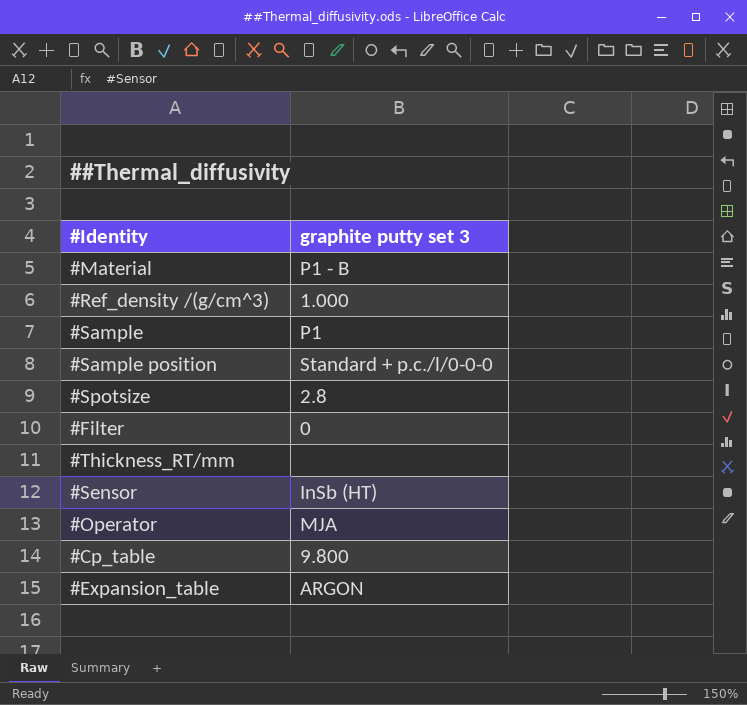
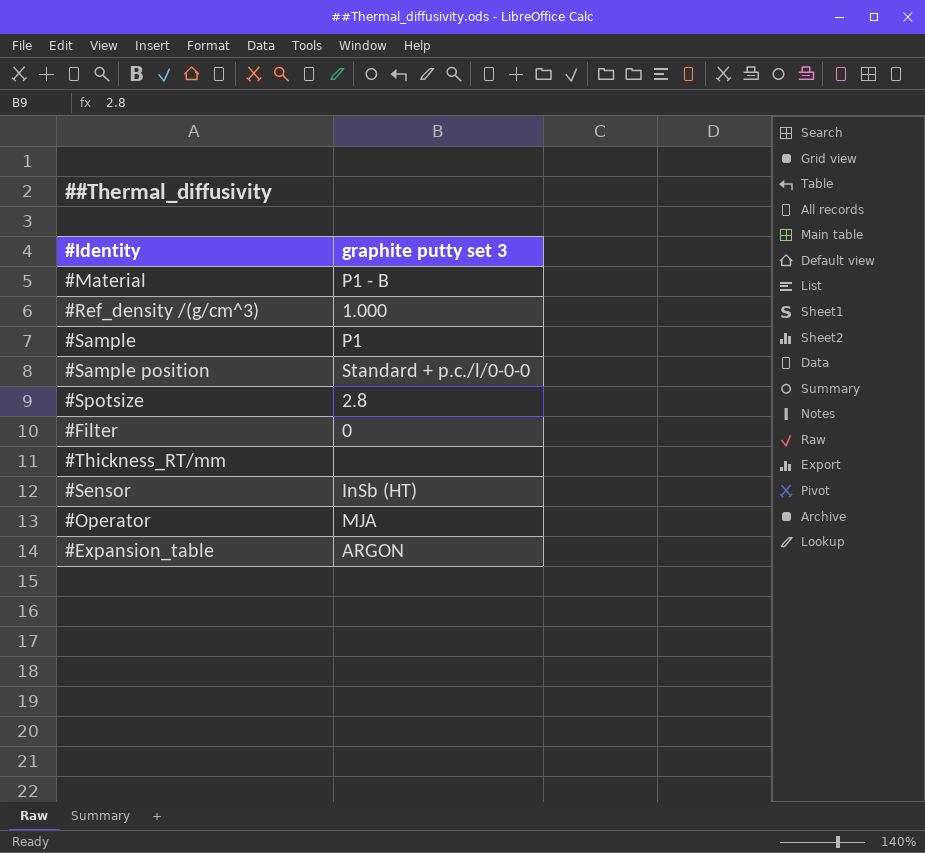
row #Cp_table: 9.800 -> none

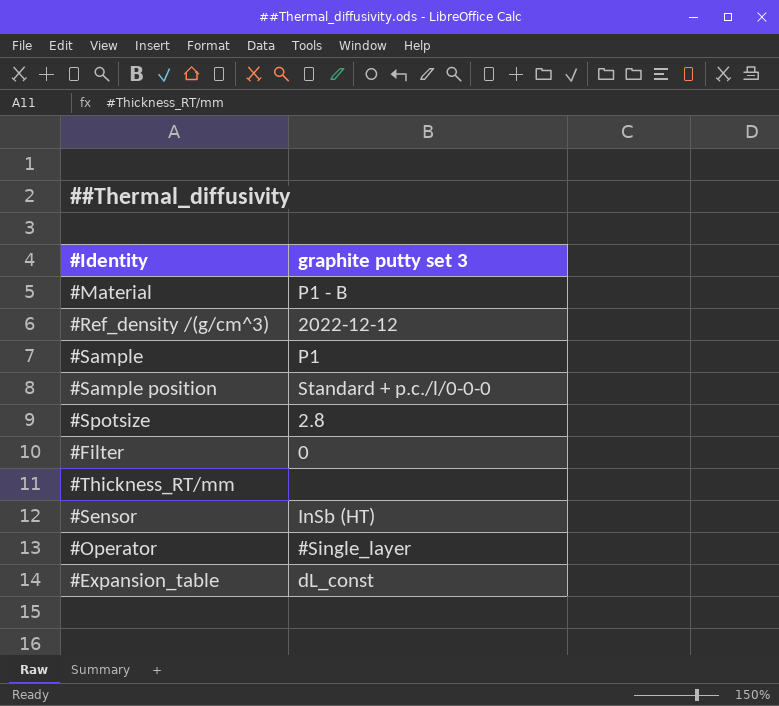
#Ref_density /(g/cm^3) | graphite putty set 3: 1.000 -> 2022-12-12
#Operator | graphite putty set 3: MJA -> #Single_layer
#Expansion_table | graphite putty set 3: ARGON -> dL_const

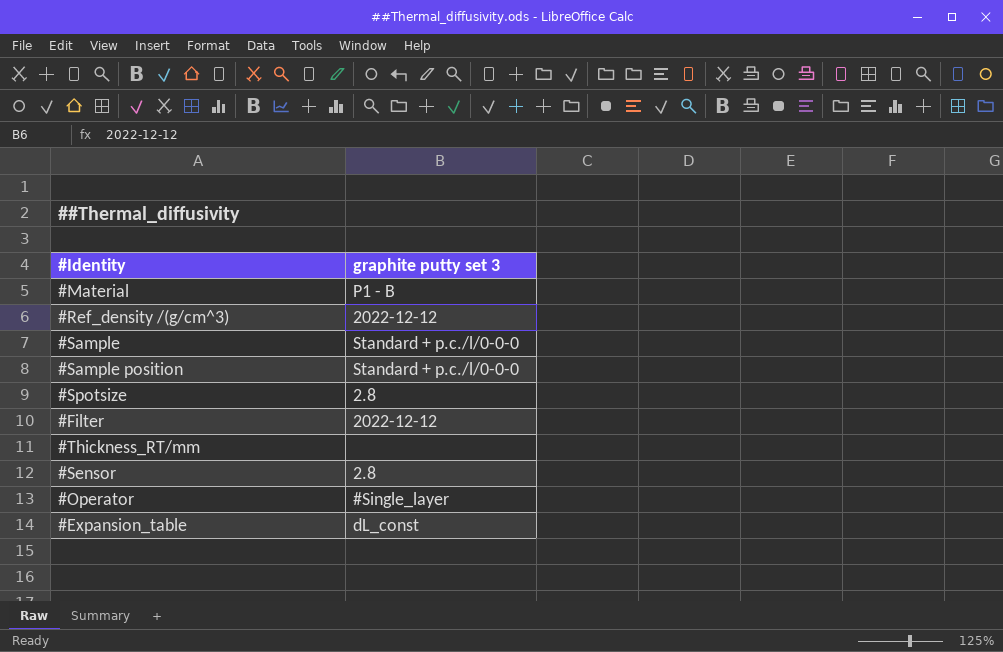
#Sample | graphite putty set 3: P1 -> Standard + p.c./l/0-0-0
#Filter | graphite putty set 3: 0 -> 2022-12-12
#Sensor | graphite putty set 3: InSb (HT) -> 2.8

